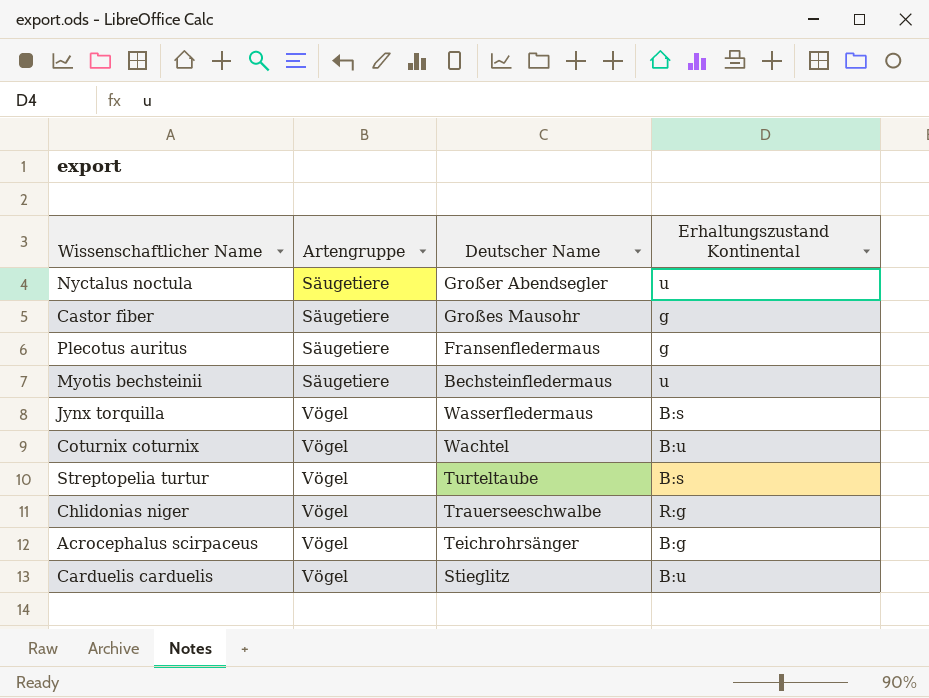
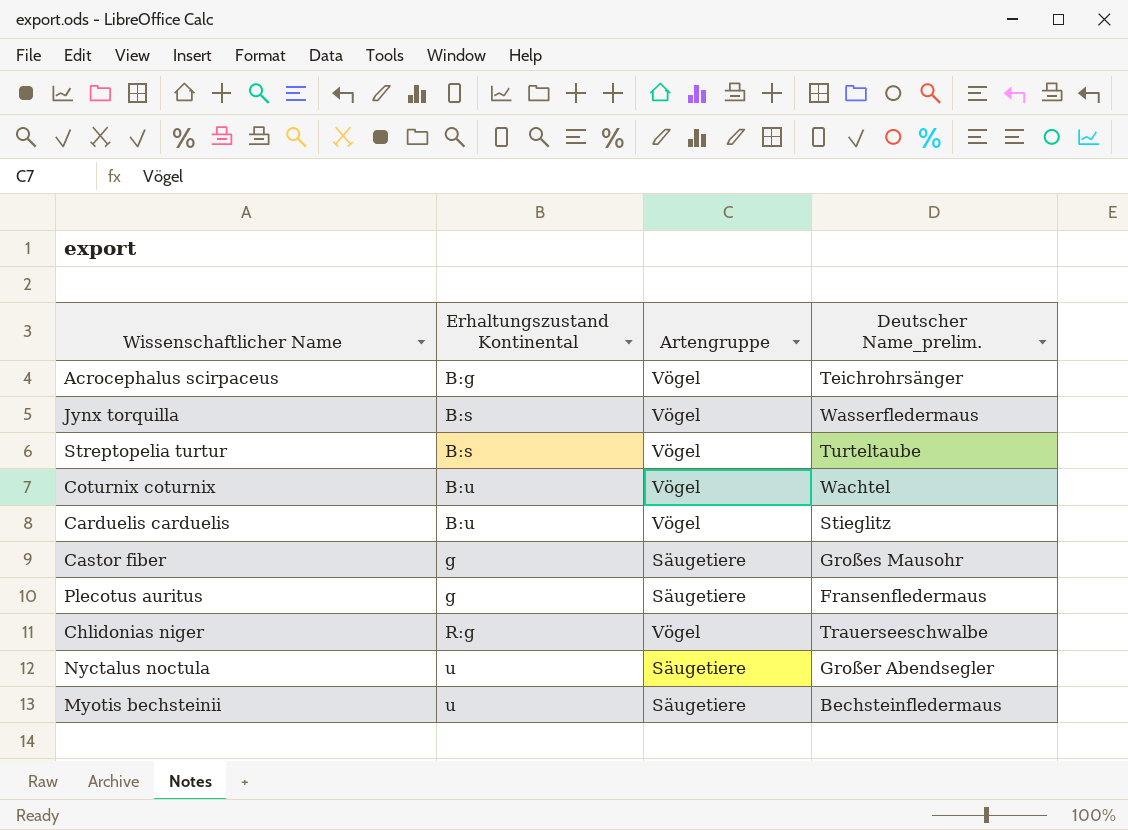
row order: Artengruppe ascending -> Erhaltungszustand Kontinental ascending
column Erhaltungszustand Kontinental | position: 4 -> 2
column name: Deutscher Name -> Deutscher Name_prelim.

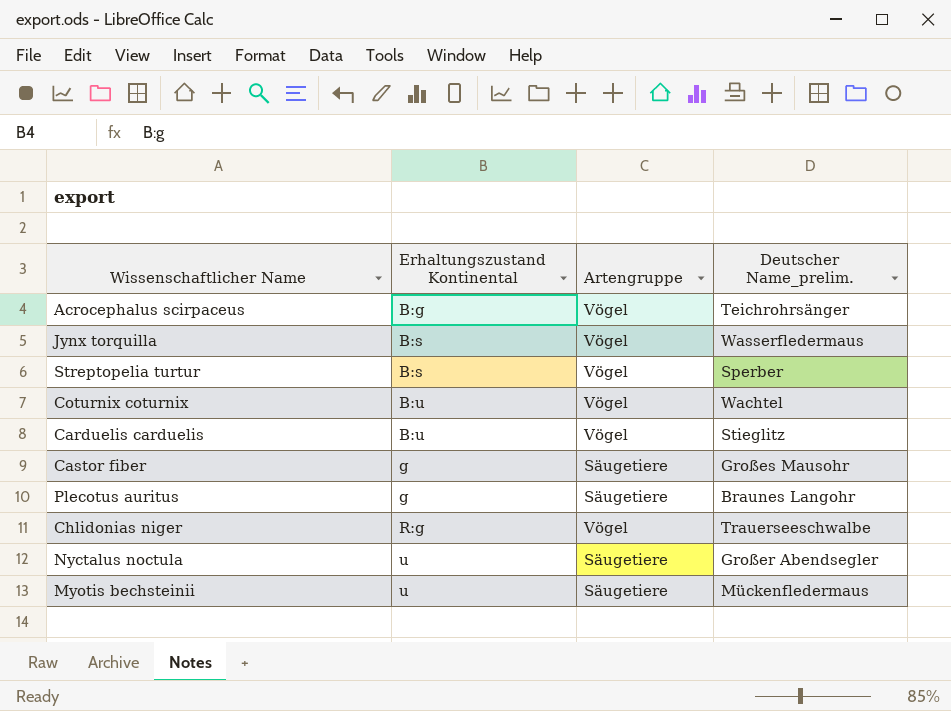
Streptopelia turtur | Deutscher Name_prelim.: Turteltaube -> Sperber
Plecotus auritus | Deutscher Name_prelim.: Fransenfledermaus -> Braunes Langohr
Myotis bechsteinii | Deutscher Name_prelim.: Bechsteinfledermaus -> Mückenfledermaus

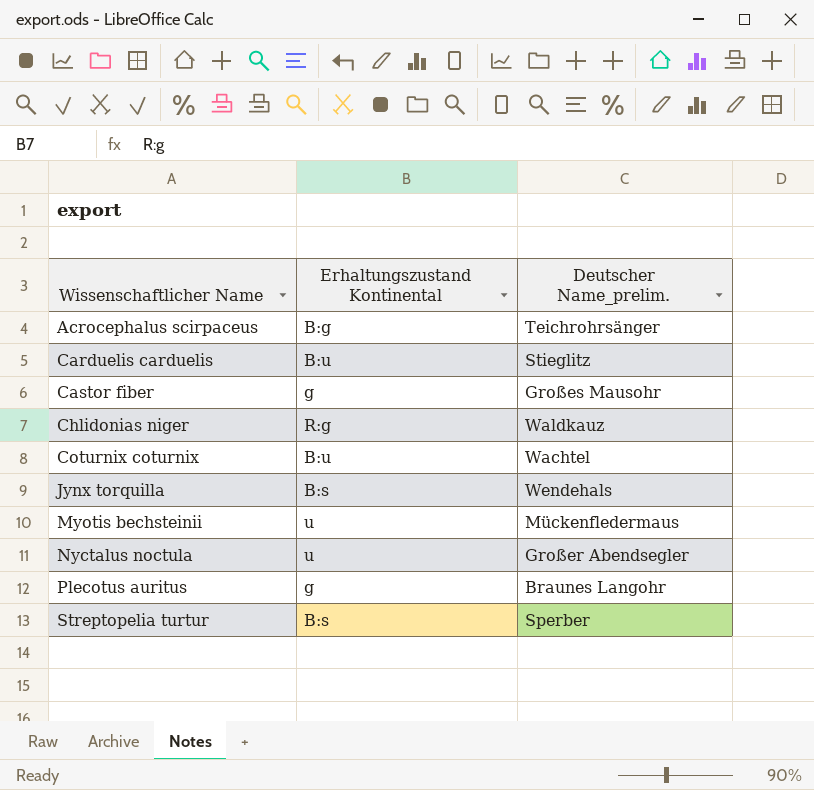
row order: Erhaltungszustand Kontinental ascending -> Wissenschaftlicher Name ascending
column Artengruppe | position: 3 -> none
Chlidonias niger | Deutscher Name_prelim.: Trauerseeschwalbe -> Waldkauz
Jynx torquilla | Deutscher Name_prelim.: Wasserfledermaus -> Wendehals

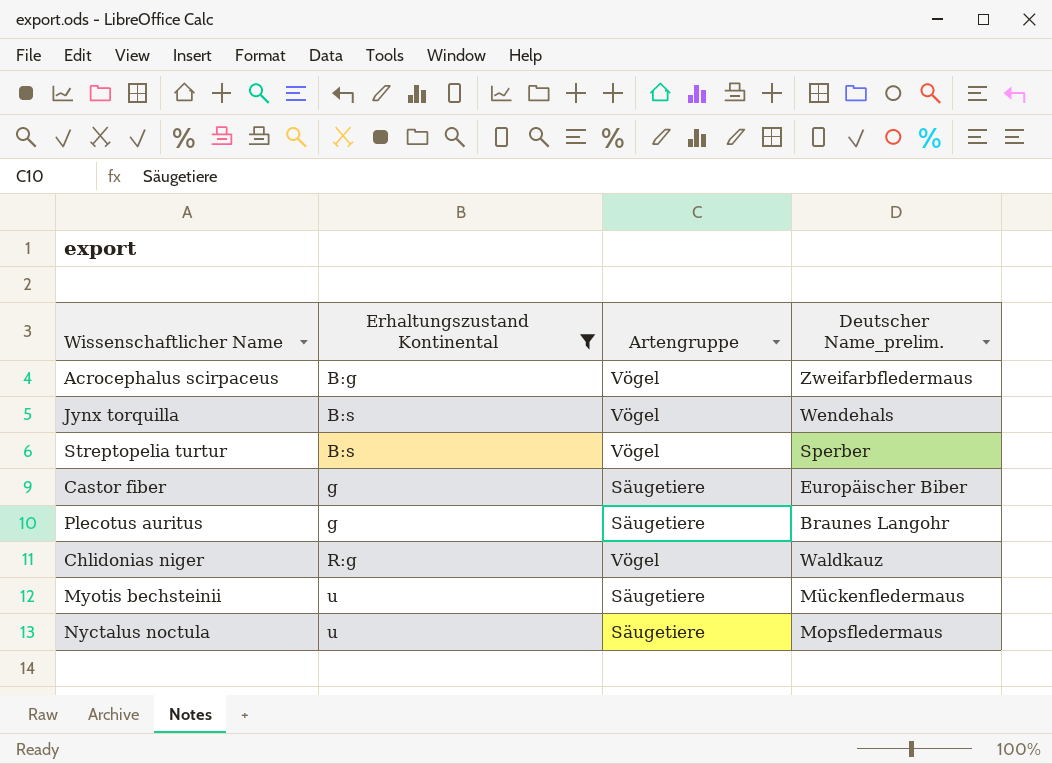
filter: none -> Erhaltungszustand Kontinental != B:u
row order: Wissenschaftlicher Name ascending -> Erhaltungszustand Kontinental ascending
column Artengruppe | position: none -> 3
Acrocephalus scirpaceus | Deutscher Name_prelim.: Teichrohrsänger -> Zweifarbfledermaus
Castor fiber | Deutscher Name_prelim.: Großes Mausohr -> Europäischer Biber
Nyctalus noctula | Deutscher Name_prelim.: Großer Abendsegler -> Mopsfledermaus

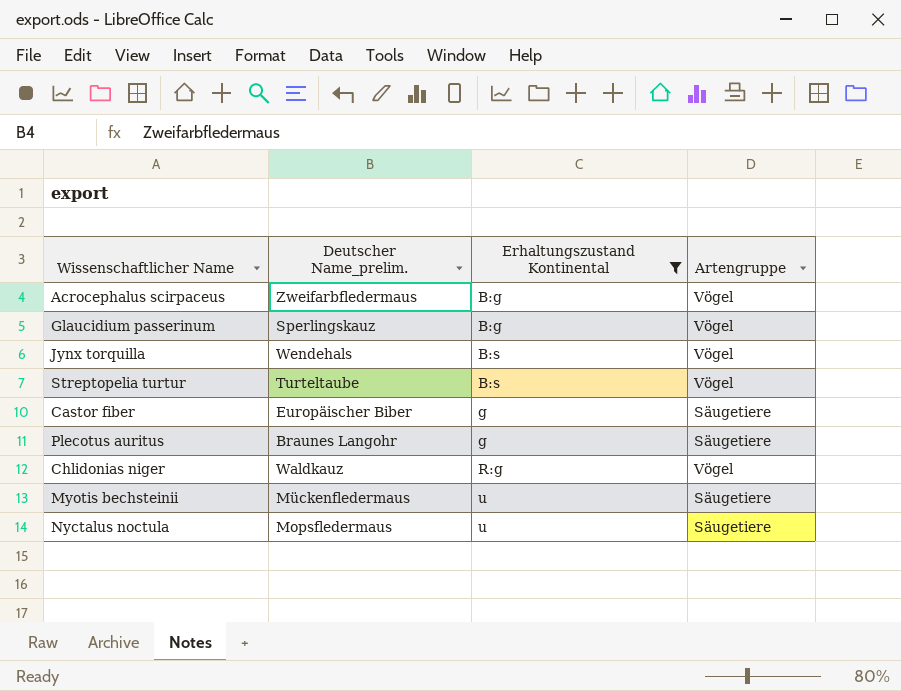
column Deutscher Name_prelim. | position: 4 -> 2
row Glaucidium passerinum: none -> Sperlingskauz | B:g | Vögel
Streptopelia turtur | Deutscher Name_prelim.: Sperber -> Turteltaube

